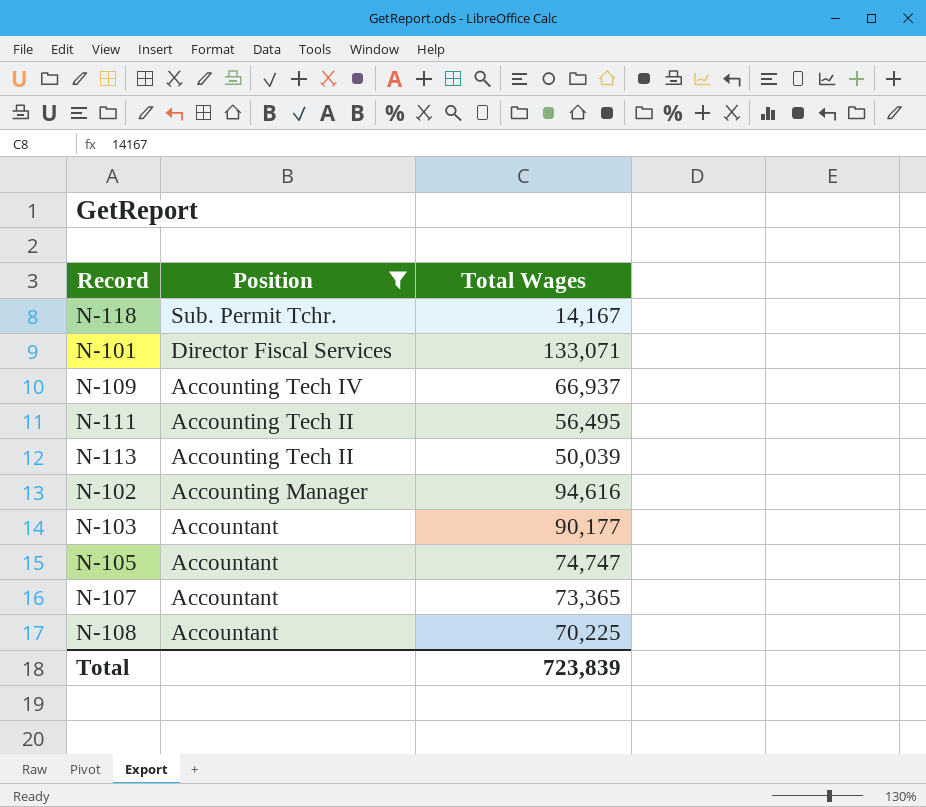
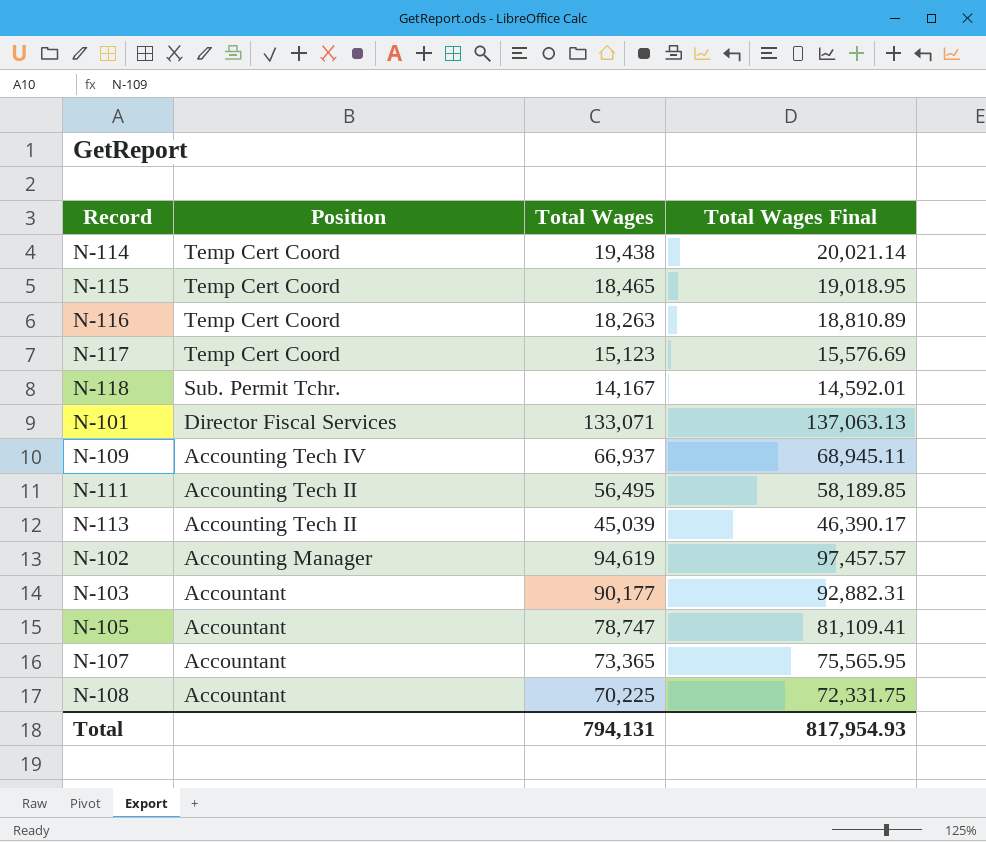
filter: Position != Temp Cert Coord -> none
column Total Wages Final | formula: none -> [Total Wages] * 1.03
N-113 | Total Wages: 50,039 -> 45,039
N-102 | Total Wages: 94,616 -> 94,619
N-105 | Total Wages: 74,747 -> 78,747
Total | Total Wages: 723,839 -> 794,131

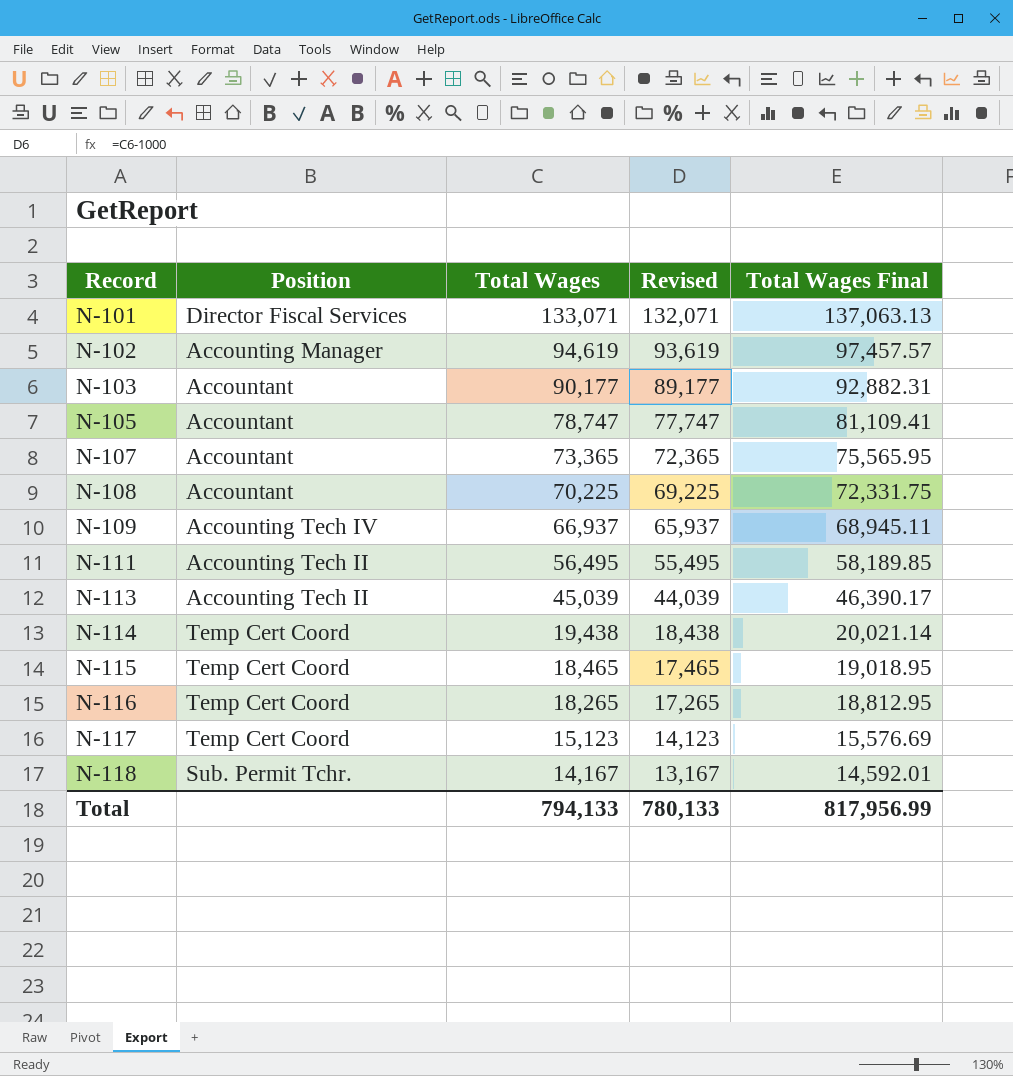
row order: Position descending -> Record ascending
column Revised | formula: none -> [Total Wages] - 1000
N-116 | Total Wages: 18,263 -> 18,265
N-116 | Total Wages Final: 18,810.89 -> 18,812.95
Total | Total Wages: 794,131 -> 794,133
Total | Total Wages Final: 817,954.93 -> 817,956.99

